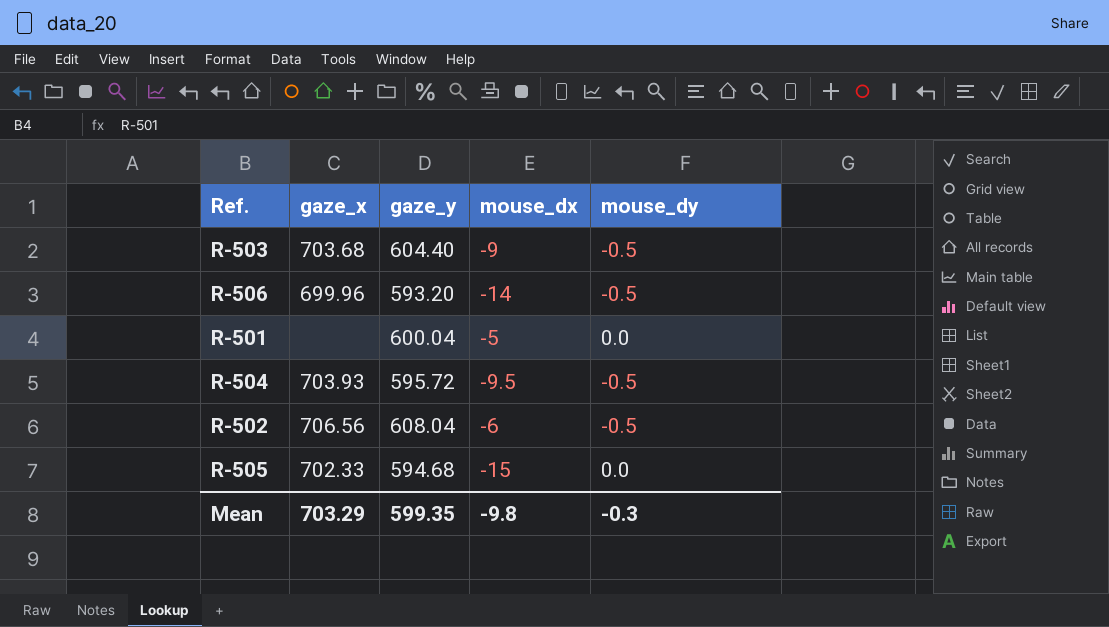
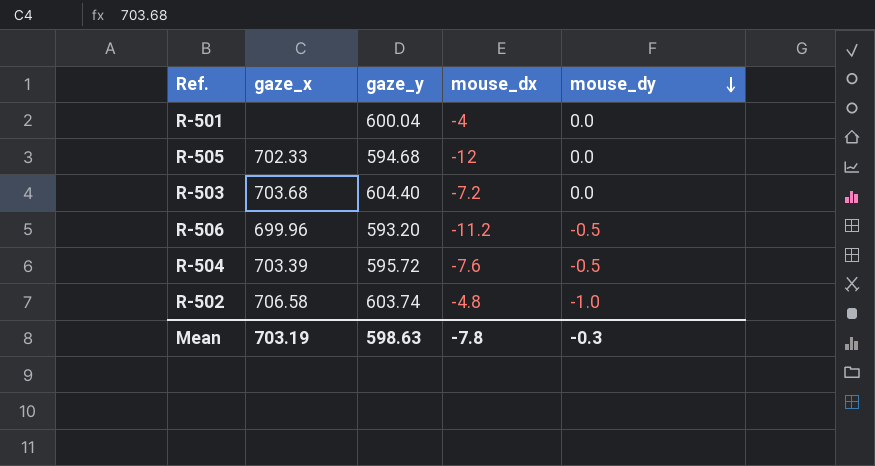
row order: none -> mouse_dy descending
R-501 | mouse_dx: -5 -> -4
R-505 | mouse_dx: -15 -> -12
R-503 | mouse_dx: -9 -> -7.2
R-503 | mouse_dy: -0.5 -> 0.0
R-506 | mouse_dx: -14 -> -11.2
R-504 | gaze_x: 703.93 -> 703.39
R-504 | mouse_dx: -9.5 -> -7.6
R-502 | gaze_x: 706.56 -> 706.58
R-502 | gaze_y: 608.04 -> 603.74
R-502 | mouse_dx: -6 -> -4.8
R-502 | mouse_dy: -0.5 -> -1.0
Mean | gaze_x: 703.29 -> 703.19
Mean | gaze_y: 599.35 -> 598.63
Mean | mouse_dx: -9.8 -> -7.8

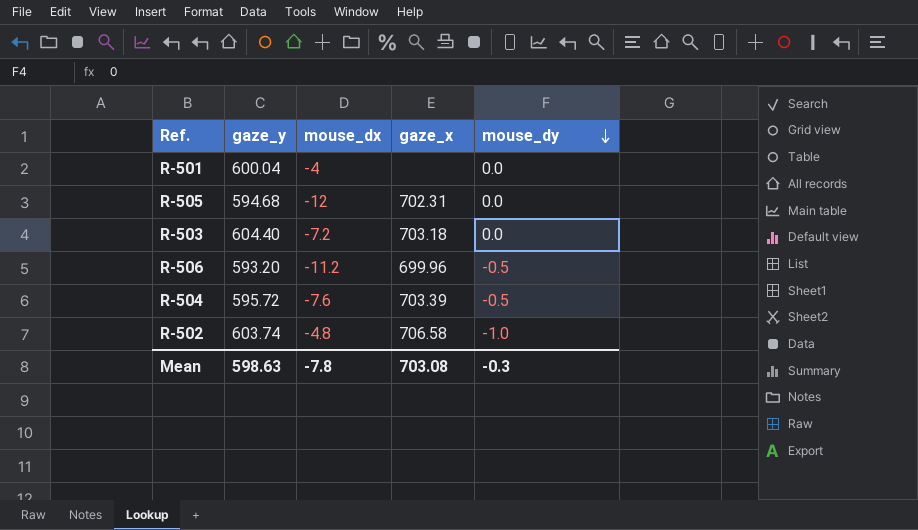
column gaze_x | position: 2 -> 4
R-505 | gaze_x: 702.33 -> 702.31
R-503 | gaze_x: 703.68 -> 703.18
Mean | gaze_x: 703.19 -> 703.08

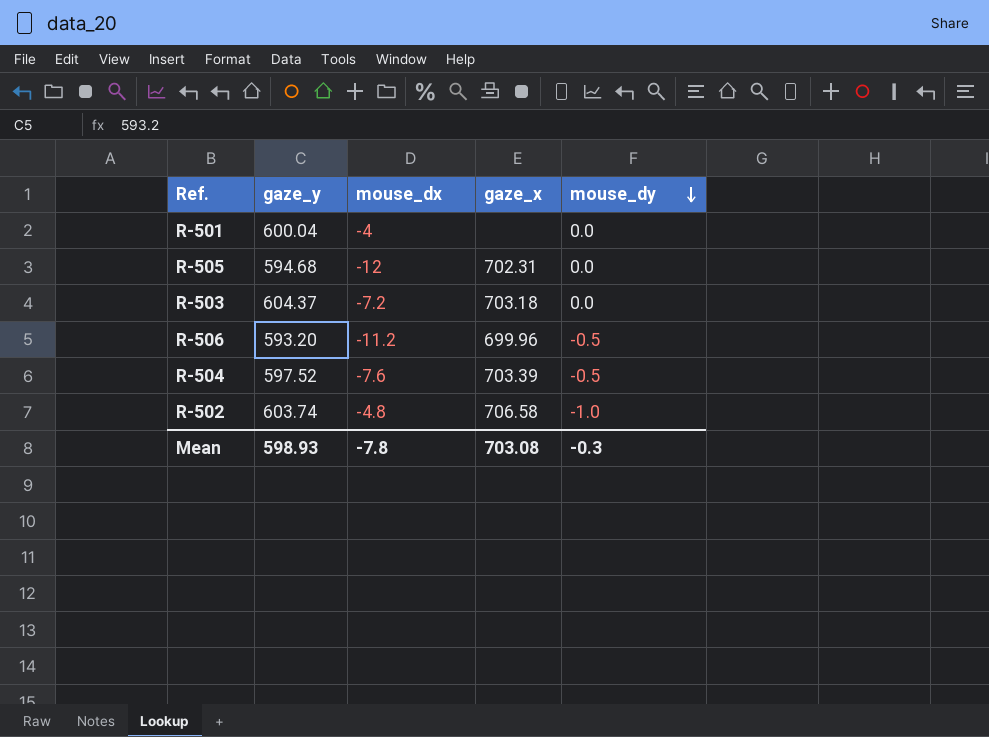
R-503 | gaze_y: 604.40 -> 604.37
R-504 | gaze_y: 595.72 -> 597.52
Mean | gaze_y: 598.63 -> 598.93

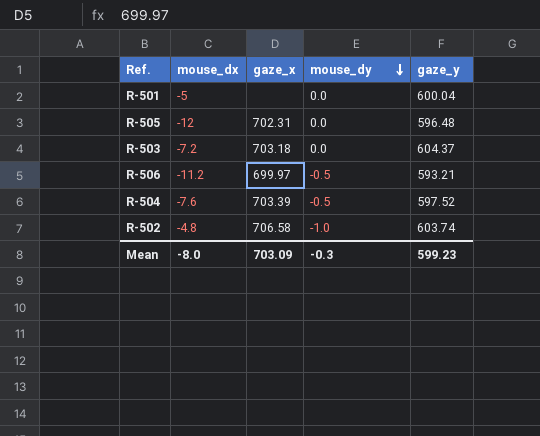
column gaze_y | position: 2 -> 5
R-501 | mouse_dx: -4 -> -5
R-505 | gaze_y: 594.68 -> 596.48
R-506 | gaze_x: 699.96 -> 699.97
R-506 | gaze_y: 593.20 -> 593.21
Mean | mouse_dx: -7.8 -> -8.0
Mean | gaze_x: 703.08 -> 703.09
Mean | gaze_y: 598.93 -> 599.23

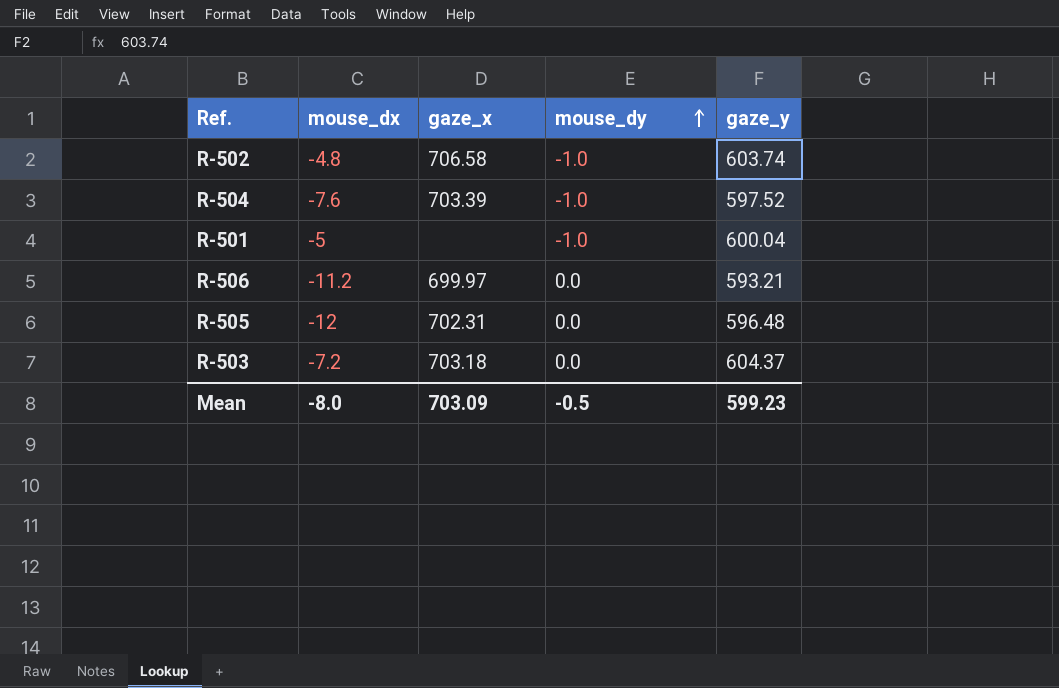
row order: mouse_dy descending -> mouse_dy ascending
R-504 | mouse_dy: -0.5 -> -1.0
R-501 | mouse_dy: 0.0 -> -1.0
R-506 | mouse_dy: -0.5 -> 0.0
Mean | mouse_dy: -0.3 -> -0.5

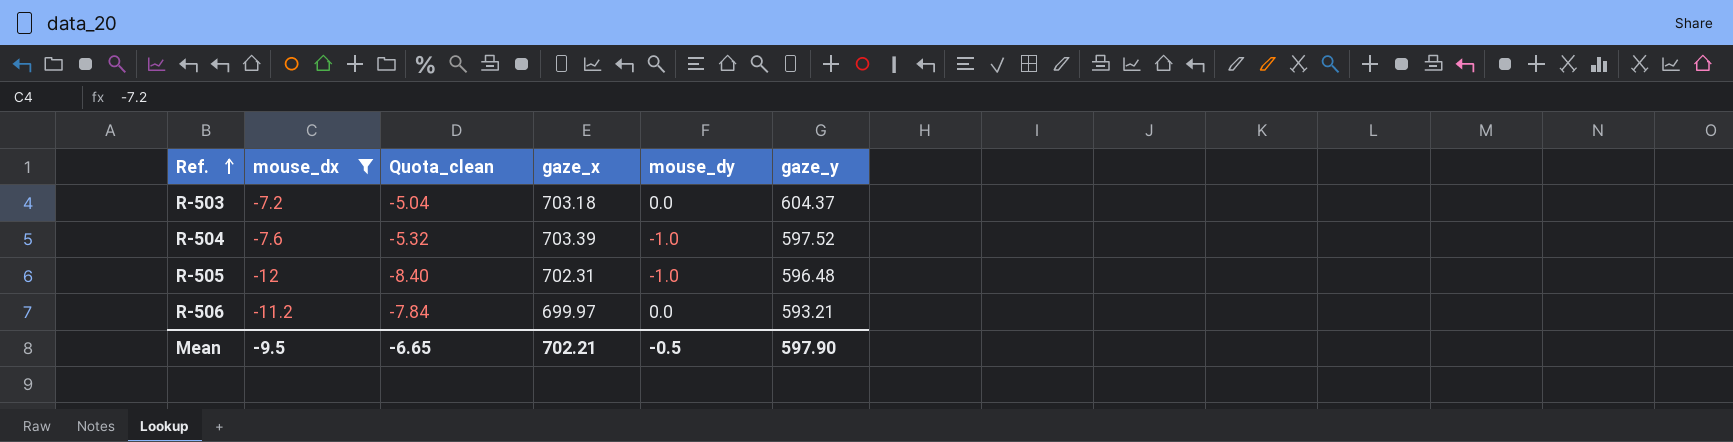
filter: none -> mouse_dx <= -7.2
row order: mouse_dy ascending -> Ref. ascending
column Quota_clean | formula: none -> [mouse_dx] * 0.7
R-505 | mouse_dy: 0.0 -> -1.0
Mean | mouse_dx: -8.0 -> -9.5
Mean | gaze_x: 703.09 -> 702.21
Mean | gaze_y: 599.23 -> 597.90

